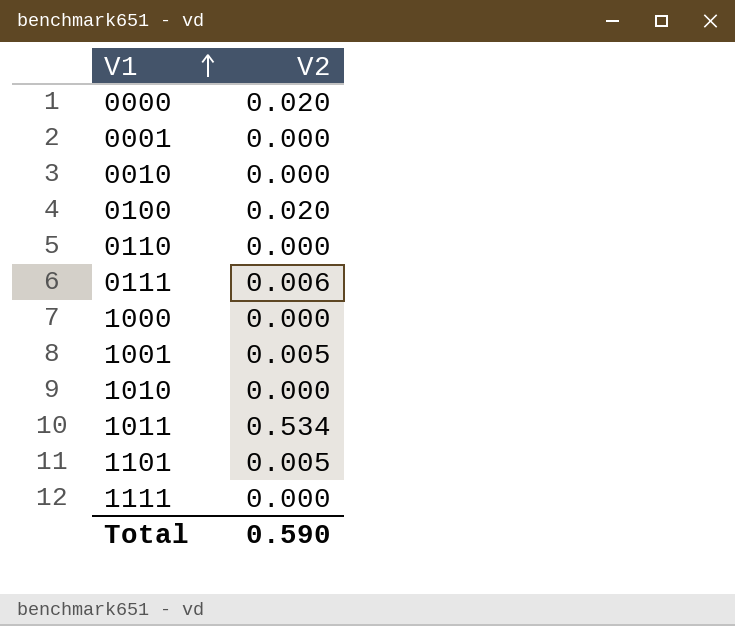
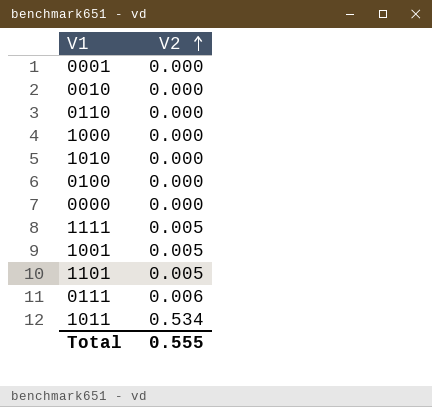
row order: V1 ascending -> V2 ascending
0100 | V2: 0.020 -> 0.000
0000 | V2: 0.020 -> 0.000
1111 | V2: 0.000 -> 0.005
Total | V2: 0.590 -> 0.555

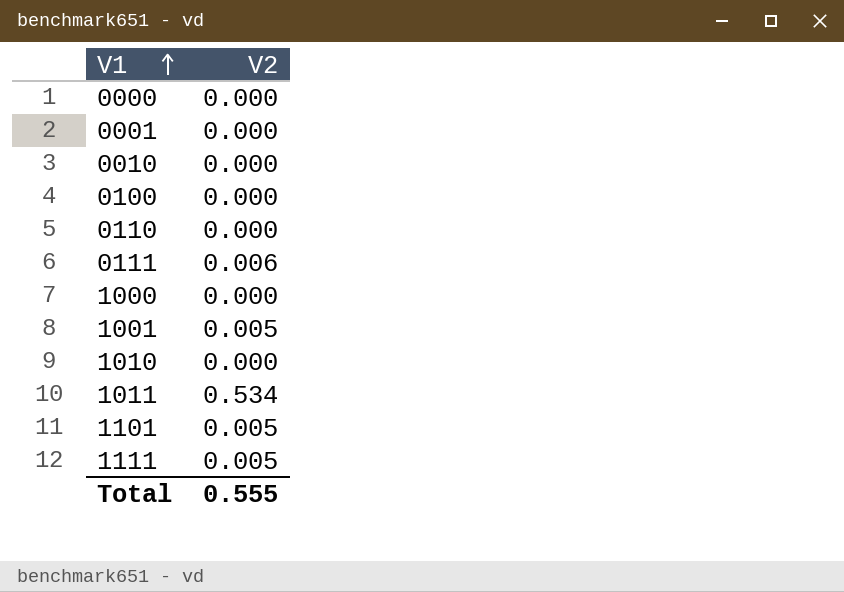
row order: V2 ascending -> V1 ascending

